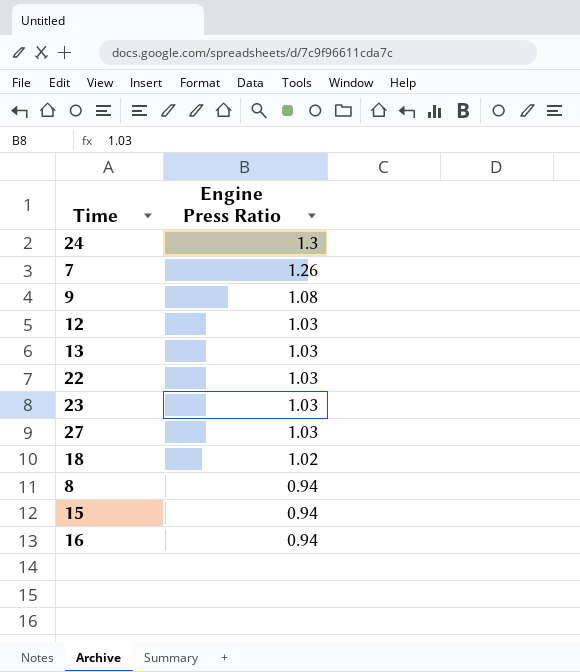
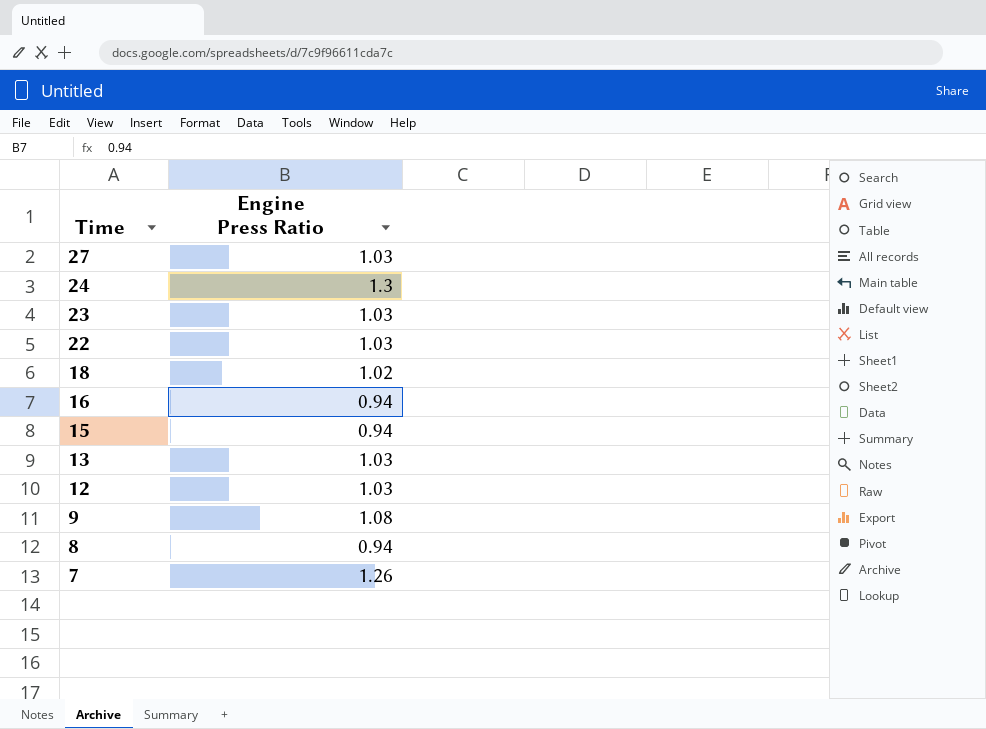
row order: Engine Press Ratio descending -> Time descending

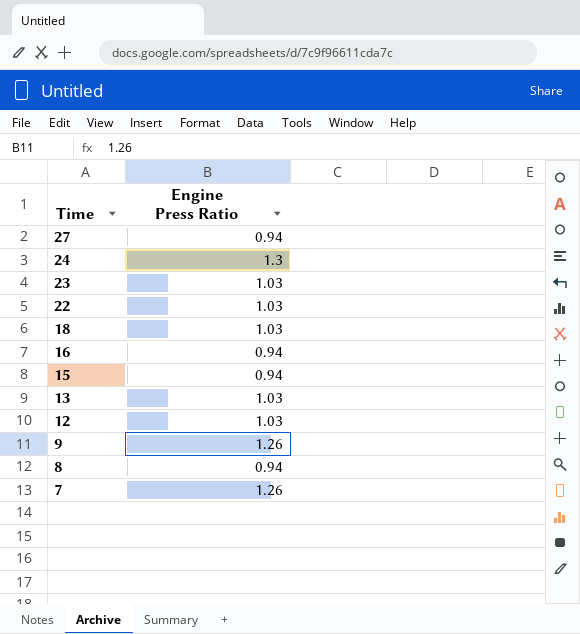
27 | Engine Press Ratio: 1.03 -> 0.94
18 | Engine Press Ratio: 1.02 -> 1.03
9 | Engine Press Ratio: 1.08 -> 1.26

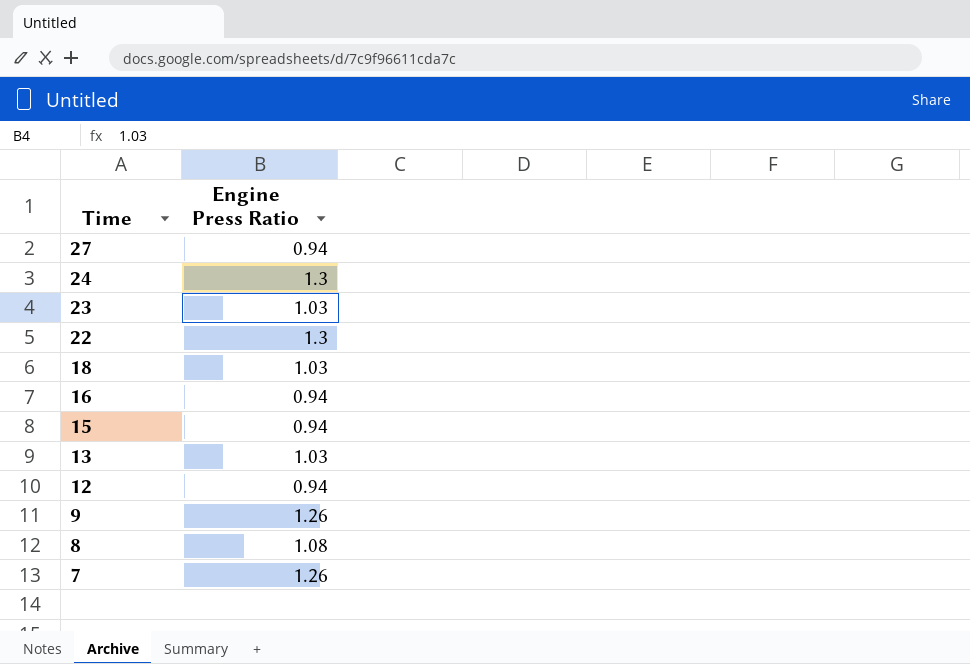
22 | Engine Press Ratio: 1.03 -> 1.3
12 | Engine Press Ratio: 1.03 -> 0.94
8 | Engine Press Ratio: 0.94 -> 1.08

